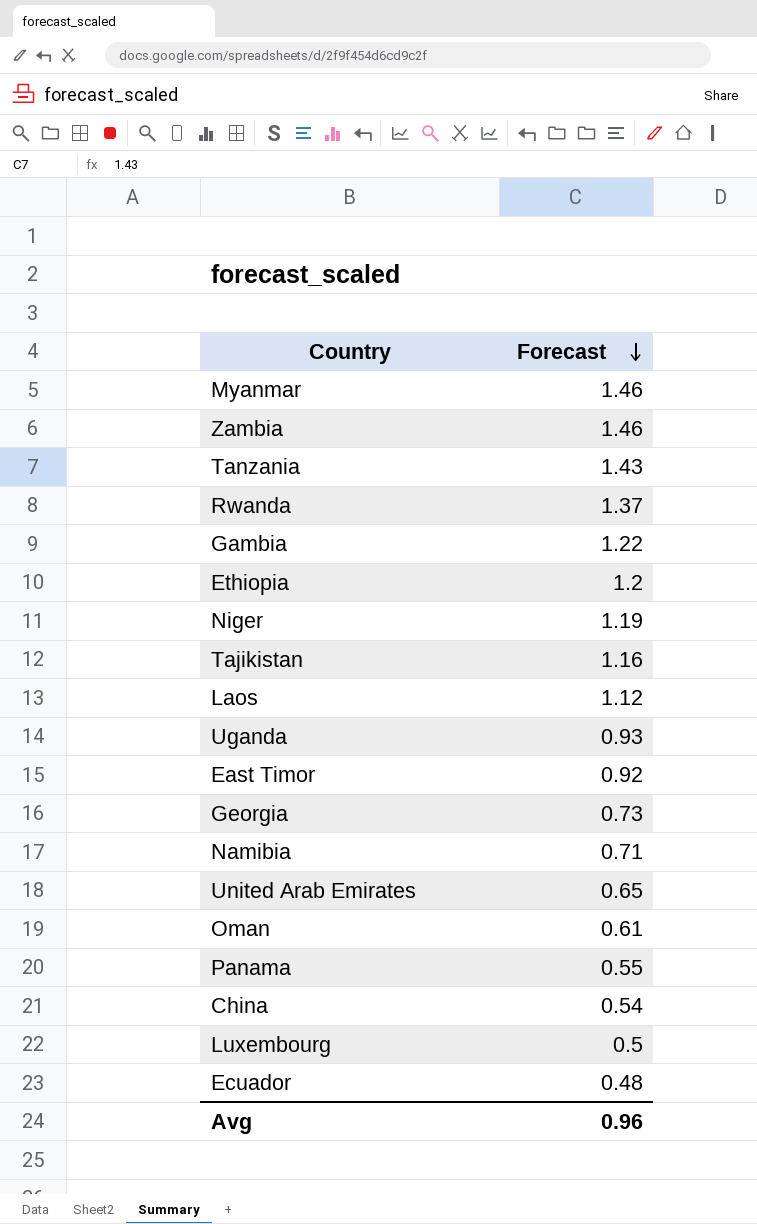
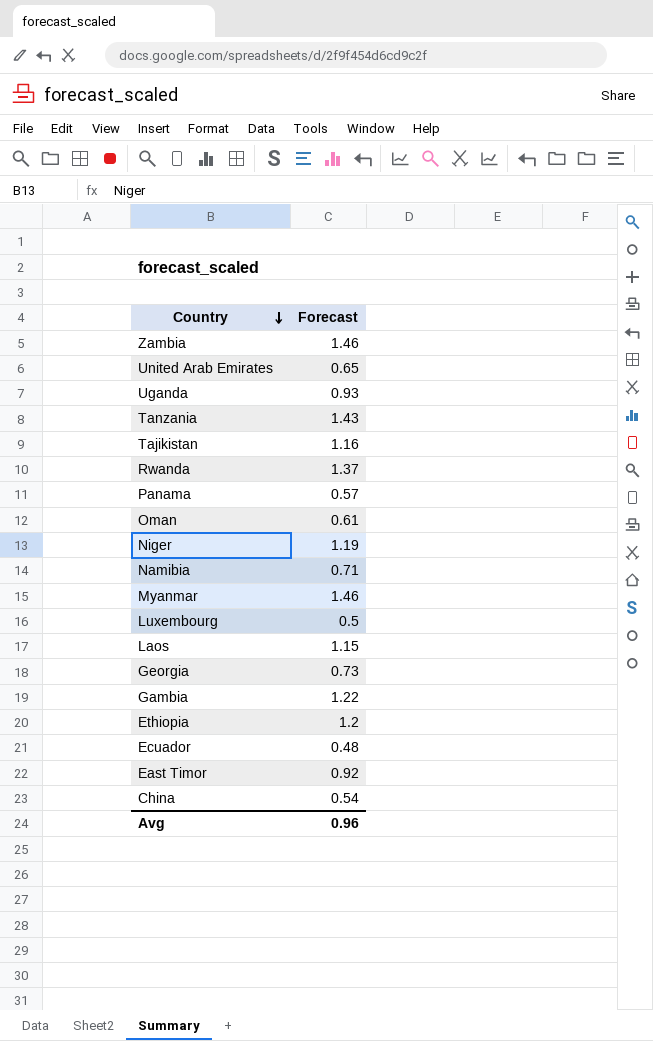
row order: Forecast descending -> Country descending
Panama | Forecast: 0.55 -> 0.57
Laos | Forecast: 1.12 -> 1.15

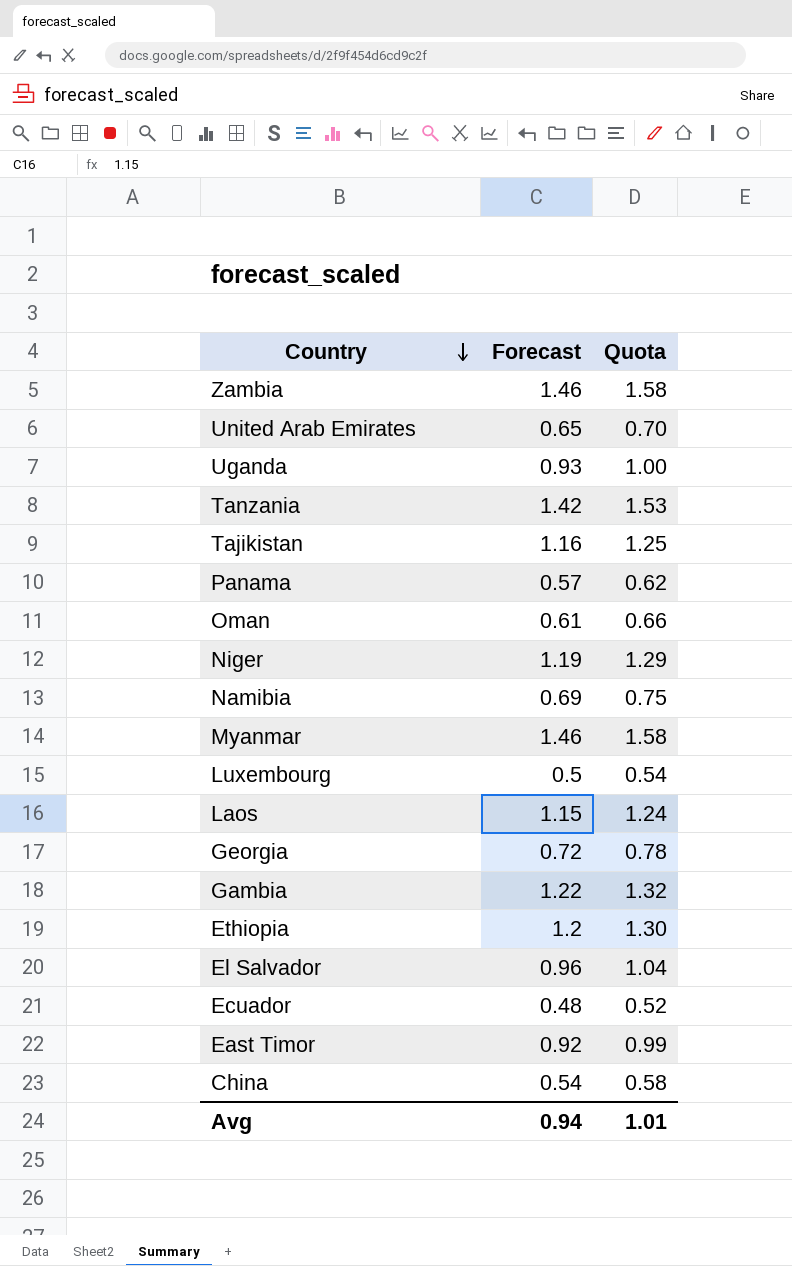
column Quota | formula: none -> [Forecast] * 1.08
row Rwanda: 1.37 -> none
Tanzania | Forecast: 1.43 -> 1.42
Namibia | Forecast: 0.71 -> 0.69
Georgia | Forecast: 0.73 -> 0.72
row El Salvador: none -> 0.96 | 1.04
Avg | Forecast: 0.96 -> 0.94

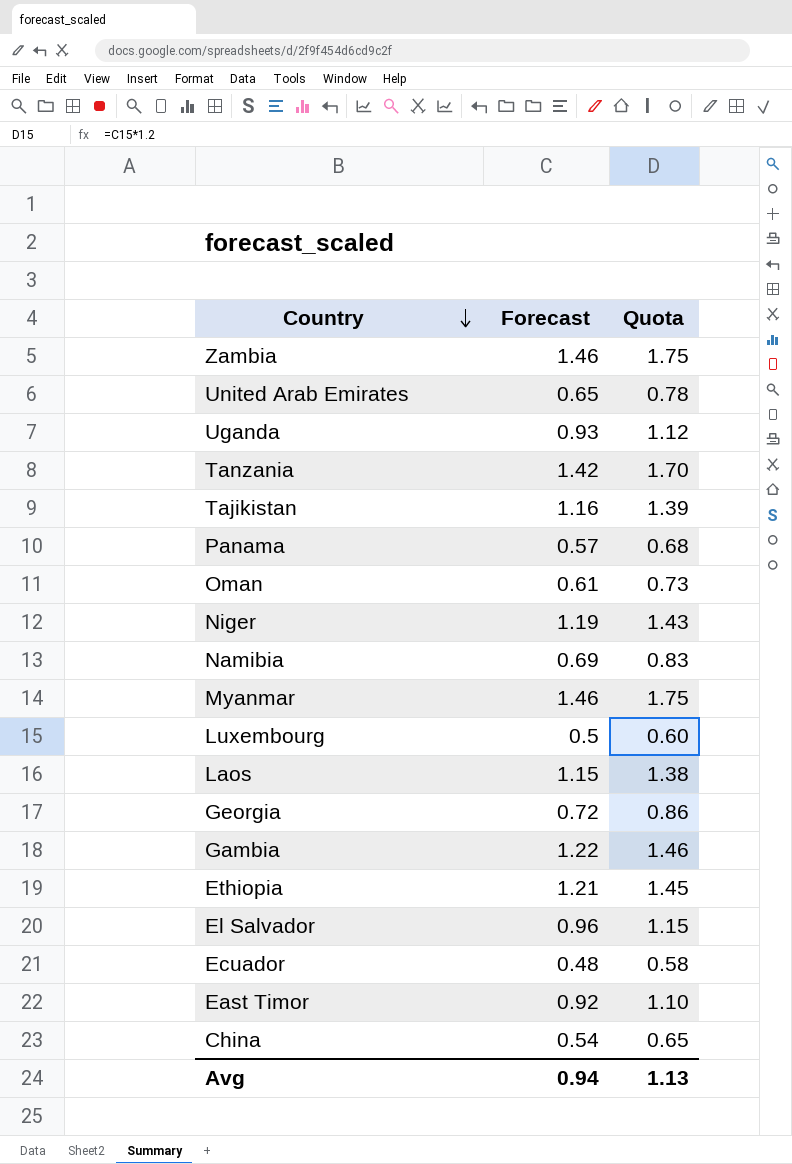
column Quota | formula: [Forecast] * 1.08 -> [Forecast] * 1.2
Ethiopia | Forecast: 1.2 -> 1.21
Avg | Quota: 1.01 -> 1.13

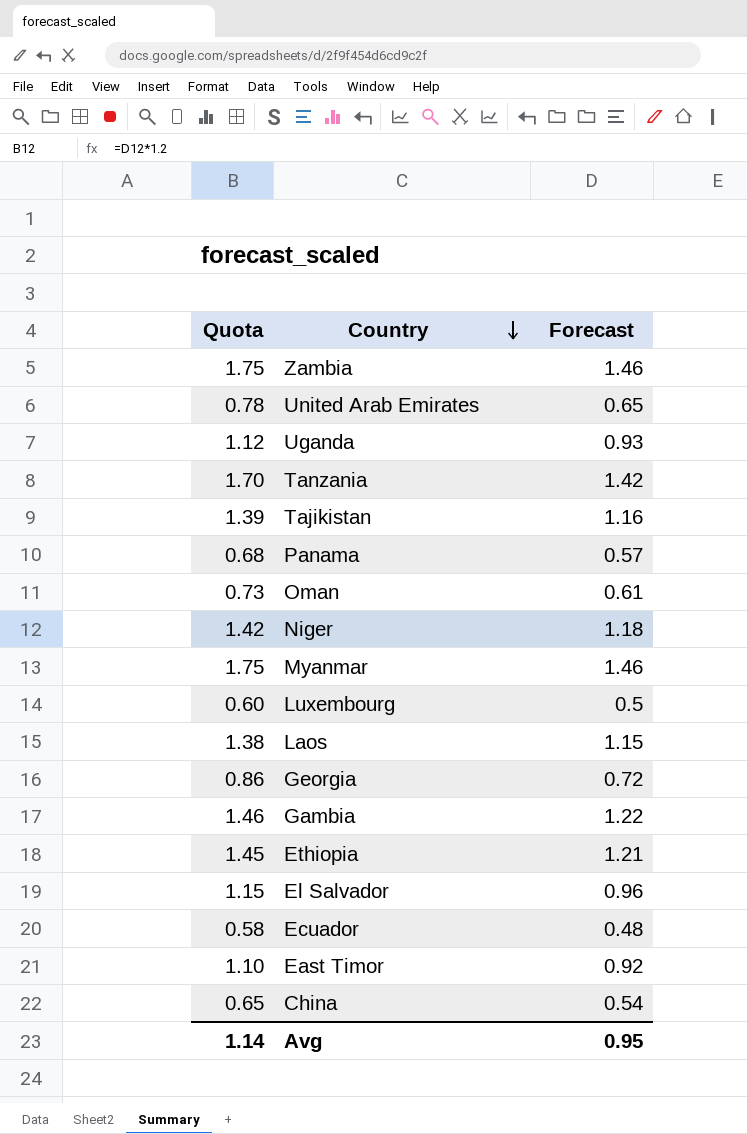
column Quota | position: 3 -> 1
row Namibia: 0.69 | 0.83 -> none
Niger | Quota: 1.43 -> 1.42
Niger | Forecast: 1.19 -> 1.18
Avg | Quota: 1.13 -> 1.14
Avg | Forecast: 0.94 -> 0.95

